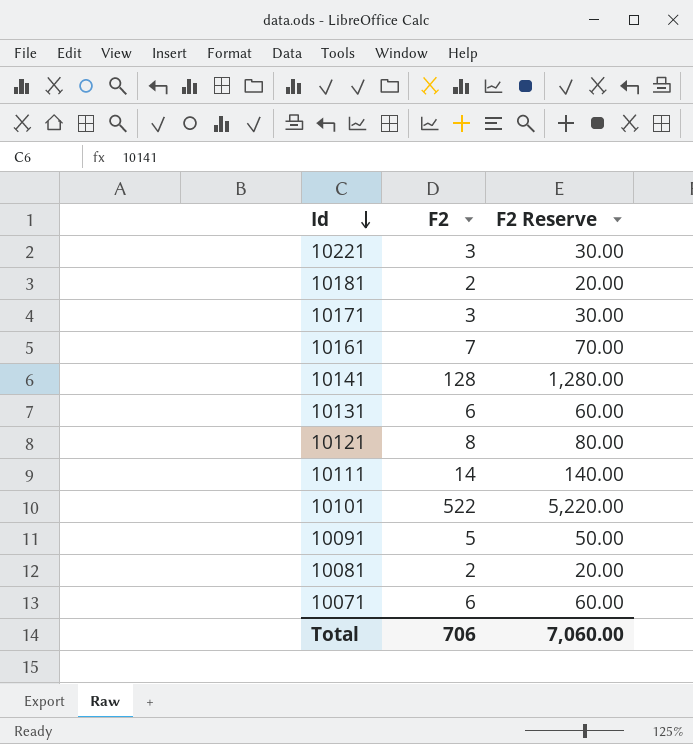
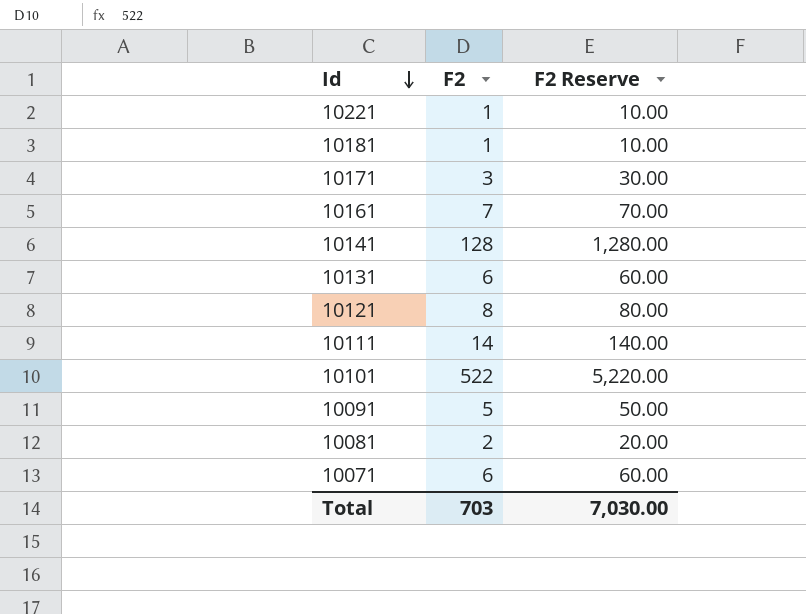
10221 | F2: 3 -> 1
10221 | F2 Reserve: 30.00 -> 10.00
10181 | F2: 2 -> 1
10181 | F2 Reserve: 20.00 -> 10.00
Total | F2: 706 -> 703
Total | F2 Reserve: 7,060.00 -> 7,030.00

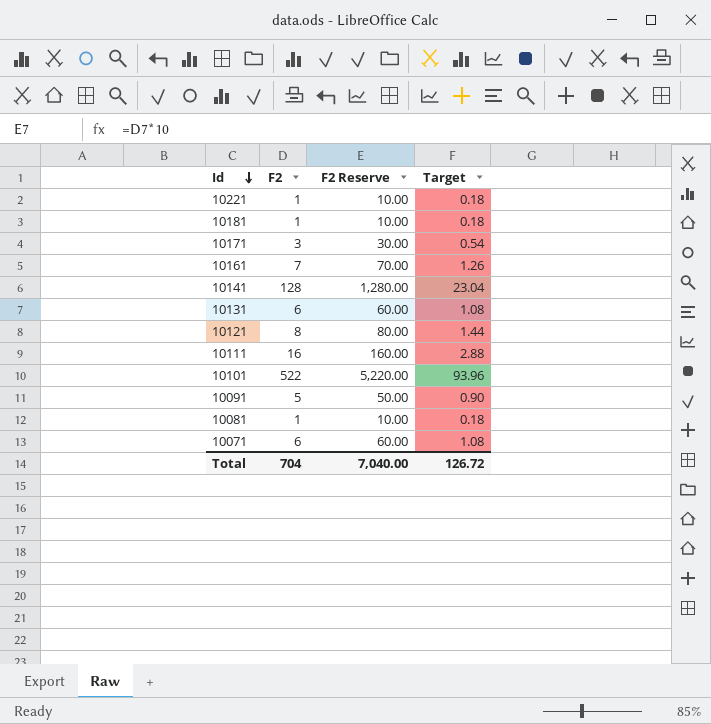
column Target | formula: none -> [F2] * 0.18
10111 | F2: 14 -> 16
10111 | F2 Reserve: 140.00 -> 160.00
10081 | F2: 2 -> 1
10081 | F2 Reserve: 20.00 -> 10.00
Total | F2: 703 -> 704
Total | F2 Reserve: 7,030.00 -> 7,040.00

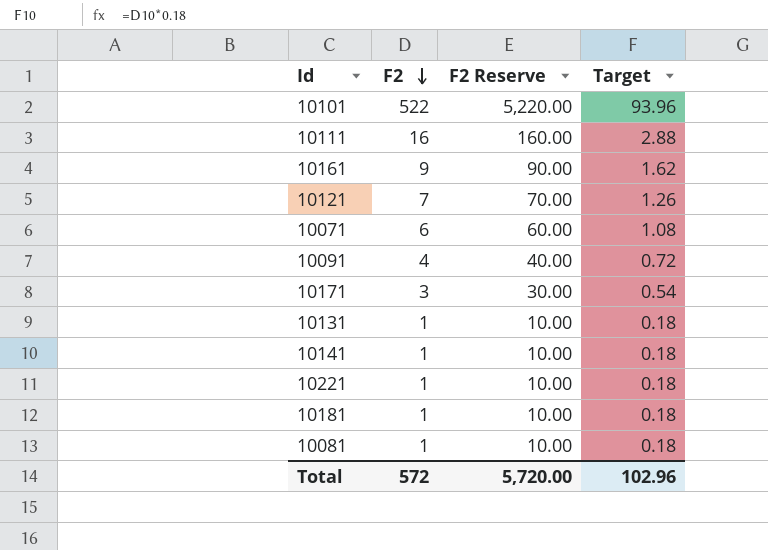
row order: Id descending -> F2 descending
10161 | F2: 7 -> 9
10161 | F2 Reserve: 70.00 -> 90.00
10161 | Target: 1.26 -> 1.62
10121 | F2: 8 -> 7
10121 | F2 Reserve: 80.00 -> 70.00
10121 | Target: 1.44 -> 1.26
10091 | F2: 5 -> 4
10091 | F2 Reserve: 50.00 -> 40.00
10091 | Target: 0.90 -> 0.72
10131 | F2: 6 -> 1
10131 | F2 Reserve: 60.00 -> 10.00
10131 | Target: 1.08 -> 0.18
10141 | F2: 128 -> 1
10141 | F2 Reserve: 1,280.00 -> 10.00
10141 | Target: 23.04 -> 0.18
Total | F2: 704 -> 572
Total | F2 Reserve: 7,040.00 -> 5,720.00
Total | Target: 126.72 -> 102.96

